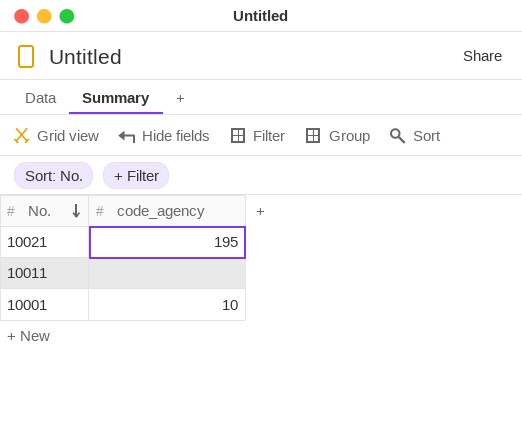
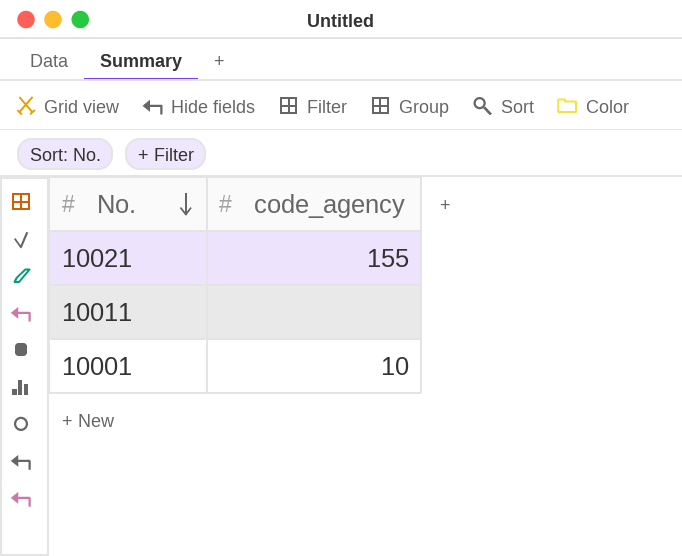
10021 | code_agency: 195 -> 155

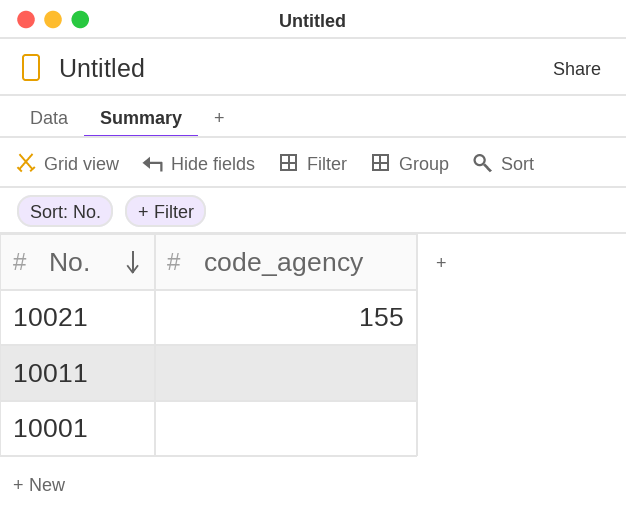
10001 | code_agency: 10 -> none

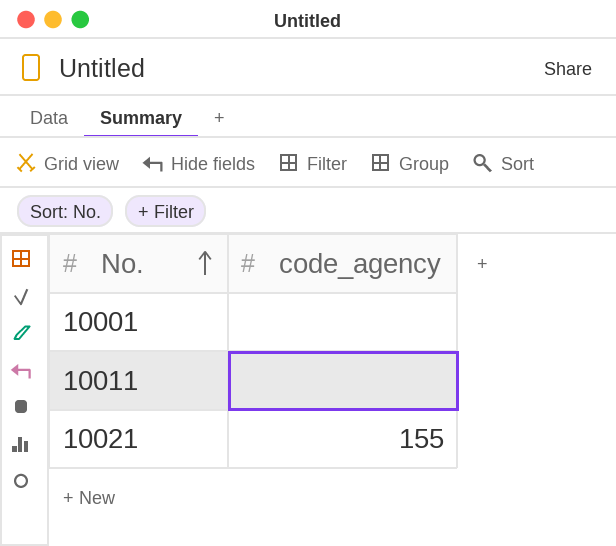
row order: No. descending -> No. ascending

